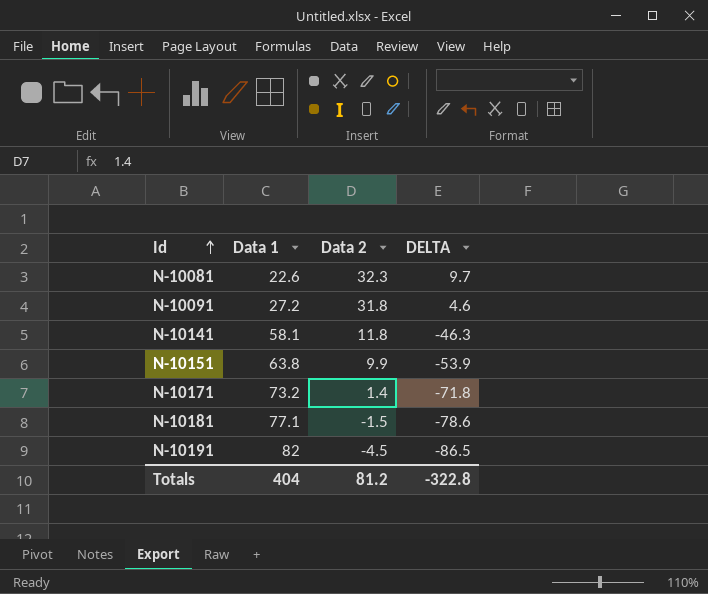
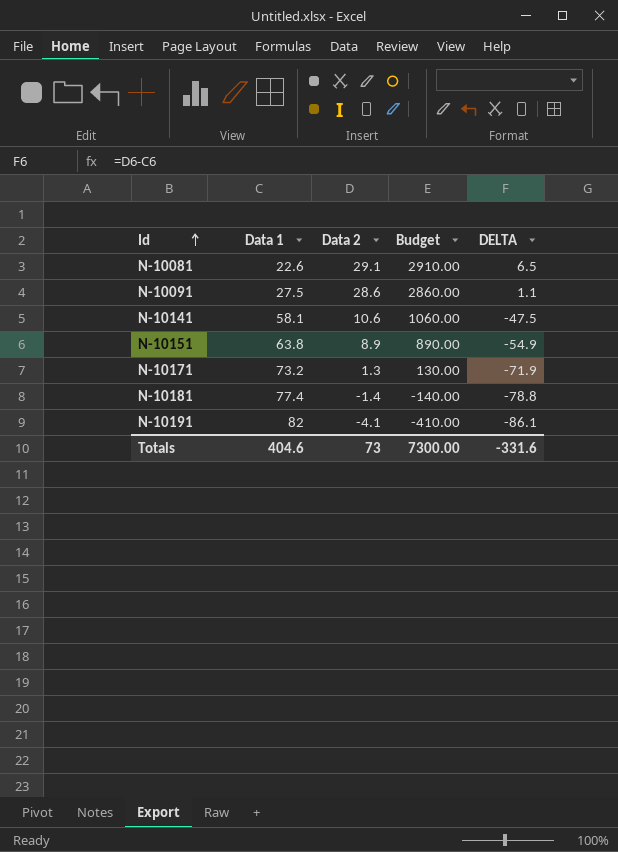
column Budget | formula: none -> [Data 2] * 100
N-10081 | Data 2: 32.3 -> 29.1
N-10081 | DELTA: 9.7 -> 6.5
N-10091 | Data 1: 27.2 -> 27.5
N-10091 | Data 2: 31.8 -> 28.6
N-10091 | DELTA: 4.6 -> 1.1
N-10141 | Data 2: 11.8 -> 10.6
N-10141 | DELTA: -46.3 -> -47.5
N-10151 | Data 2: 9.9 -> 8.9
N-10151 | DELTA: -53.9 -> -54.9
N-10171 | Data 2: 1.4 -> 1.3
N-10171 | DELTA: -71.8 -> -71.9
N-10181 | Data 1: 77.1 -> 77.4
N-10181 | Data 2: -1.5 -> -1.4
N-10181 | DELTA: -78.6 -> -78.8
N-10191 | Data 2: -4.5 -> -4.1
N-10191 | DELTA: -86.5 -> -86.1
Totals | Data 1: 404 -> 404.6
Totals | Data 2: 81.2 -> 73
Totals | DELTA: -322.8 -> -331.6

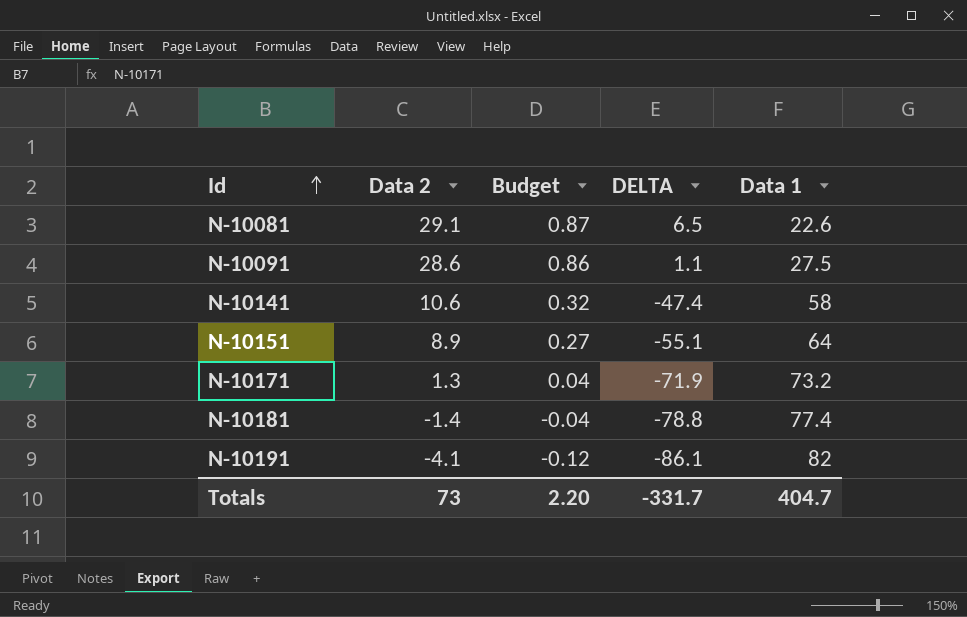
column Budget | formula: [Data 2] * 100 -> [Data 2] * 0.03
column Data 1 | position: 2 -> 5
N-10141 | DELTA: -47.5 -> -47.4
N-10141 | Data 1: 58.1 -> 58
N-10151 | DELTA: -54.9 -> -55.1
N-10151 | Data 1: 63.8 -> 64
Totals | Budget: 7300.00 -> 2.20
Totals | DELTA: -331.6 -> -331.7
Totals | Data 1: 404.6 -> 404.7

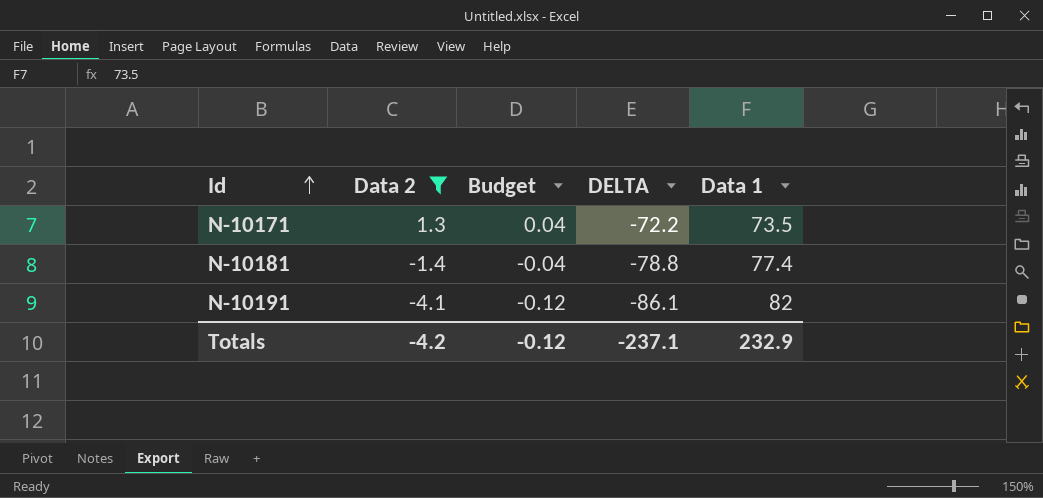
filter: none -> Data 2 <= 1.3
N-10171 | DELTA: -71.9 -> -72.2
N-10171 | Data 1: 73.2 -> 73.5
Totals | Data 2: 73 -> -4.2
Totals | Budget: 2.20 -> -0.12
Totals | DELTA: -331.7 -> -237.1
Totals | Data 1: 404.7 -> 232.9

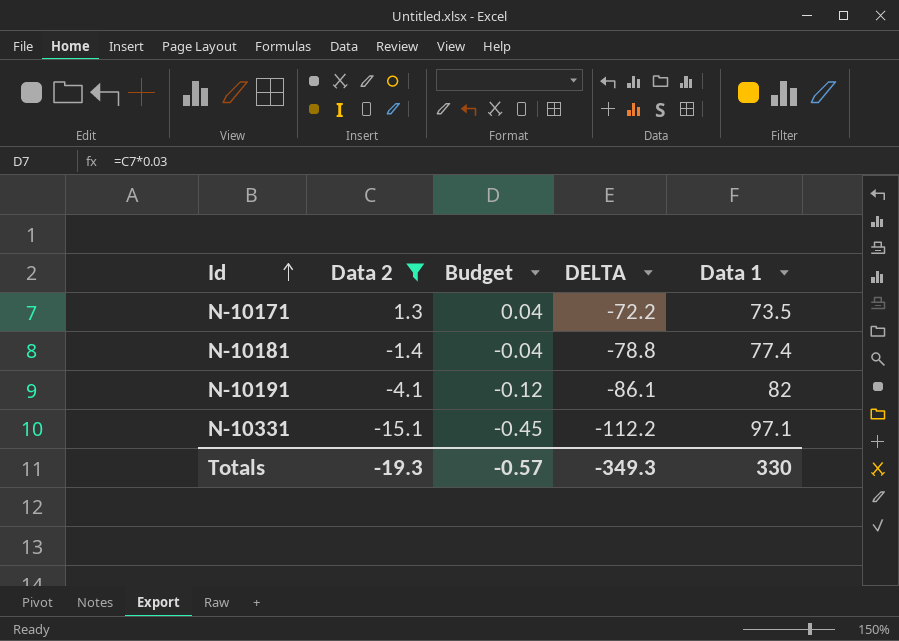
row N-10331: none -> -15.1 | -0.45 | -112.2 | 97.1
Totals | Data 2: -4.2 -> -19.3
Totals | Budget: -0.12 -> -0.57
Totals | DELTA: -237.1 -> -349.3
Totals | Data 1: 232.9 -> 330

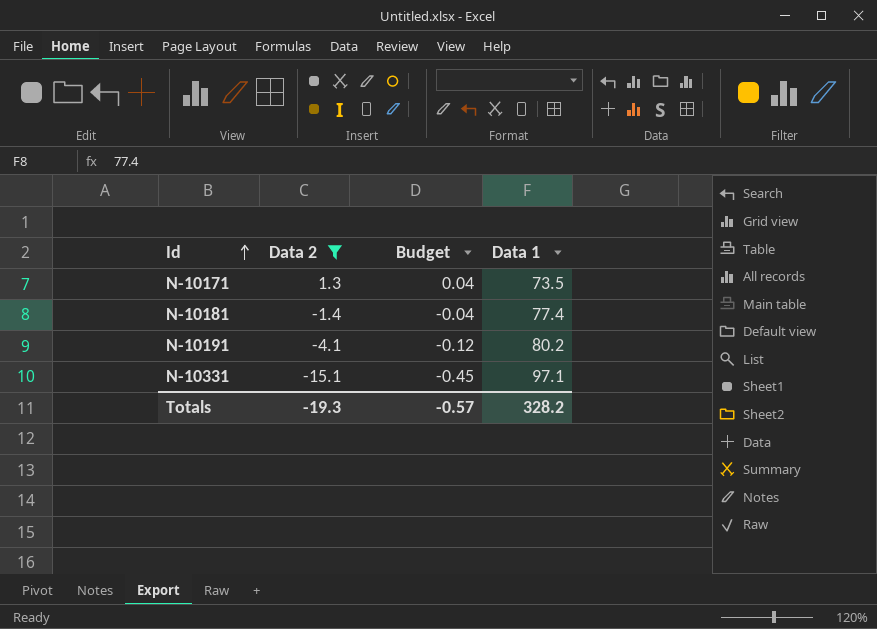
column DELTA | formula: [Data 2] - [Data 1] -> none
N-10191 | Data 1: 82 -> 80.2
Totals | Data 1: 330 -> 328.2

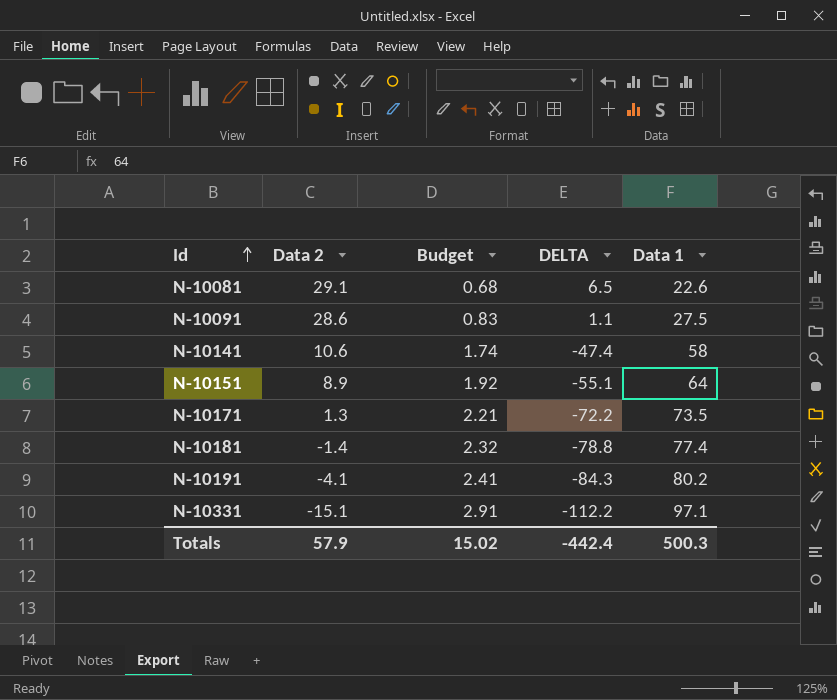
filter: Data 2 <= 1.3 -> none
column Budget | formula: [Data 2] * 0.03 -> [Data 1] * 0.03
column DELTA | formula: none -> [Data 2] - [Data 1]
Totals | Data 2: -19.3 -> 57.9
Totals | Budget: -0.57 -> 15.02
Totals | Data 1: 328.2 -> 500.3

